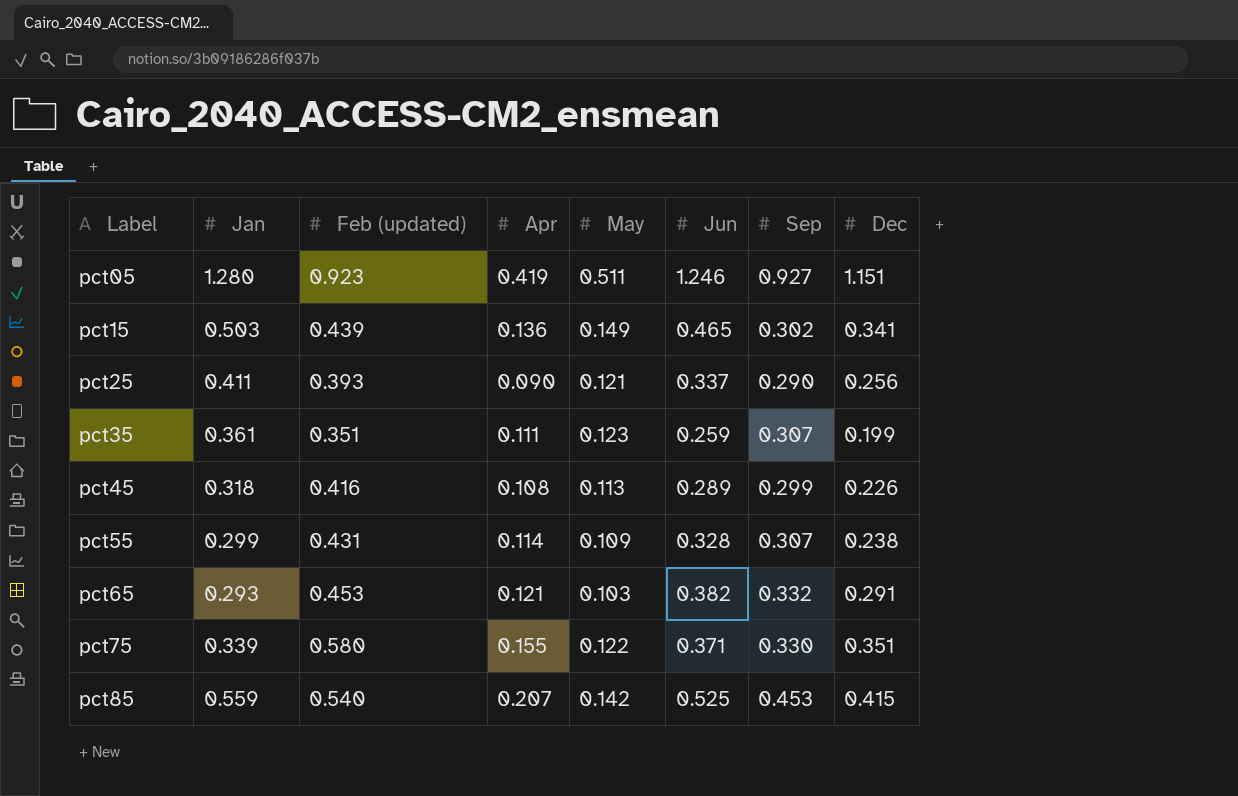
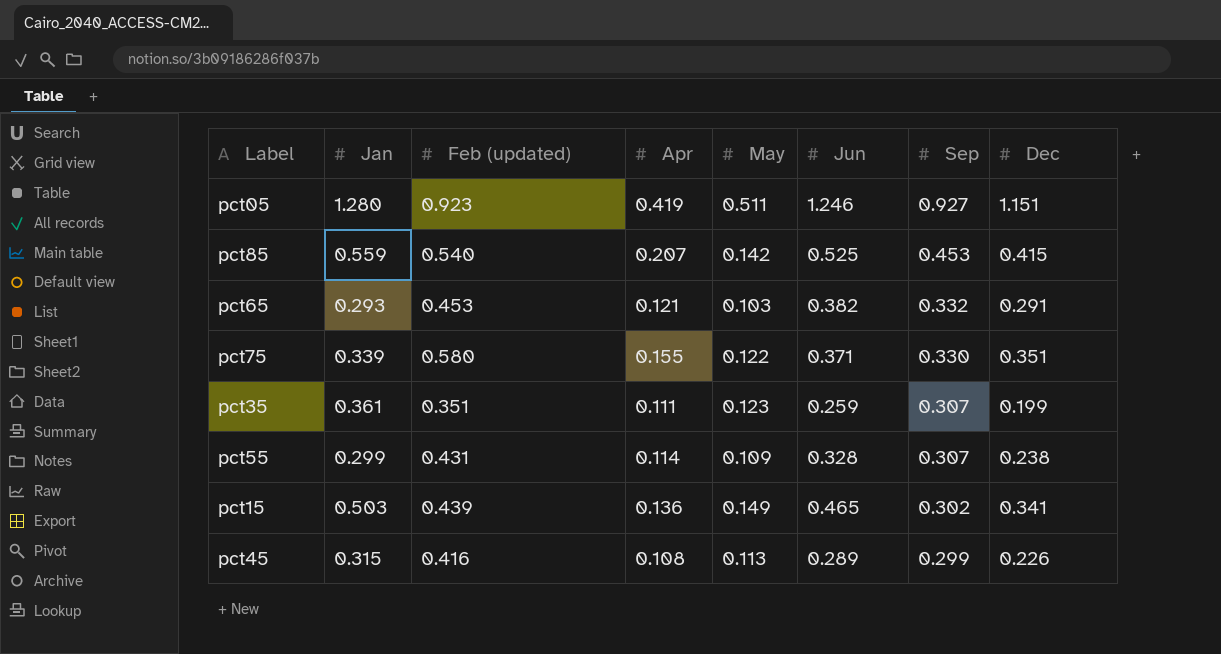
row order: Label ascending -> Sep descending
row pct25: 0.411 | 0.393 | 0.090 | 0.121 | 0.337 | 0.290 | 0.256 -> none
pct45 | Jan: 0.318 -> 0.315

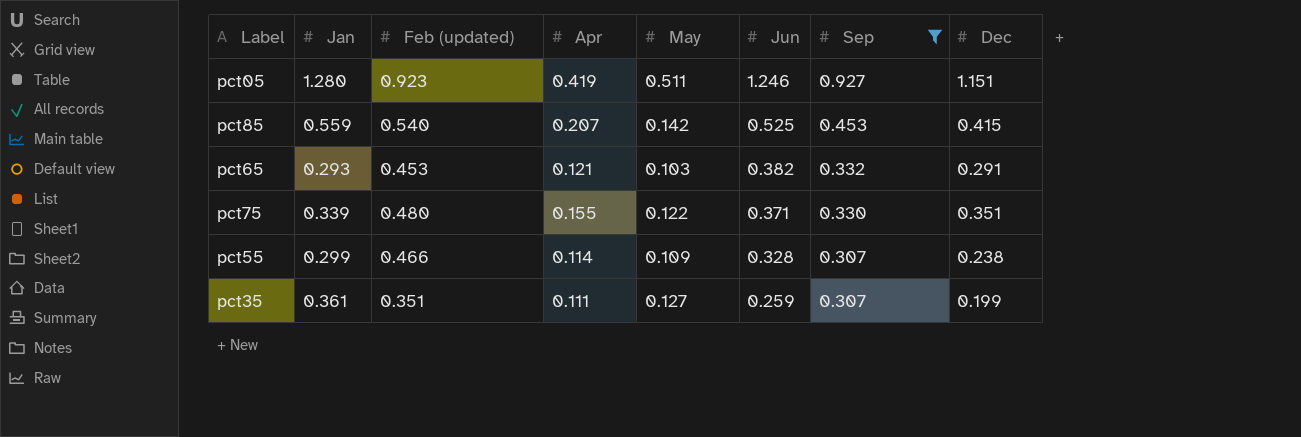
filter: none -> Sep >= 0.307
row order: Sep descending -> Jun descending
pct75 | Feb (updated): 0.580 -> 0.480
pct55 | Feb (updated): 0.431 -> 0.466
pct35 | May: 0.123 -> 0.127

